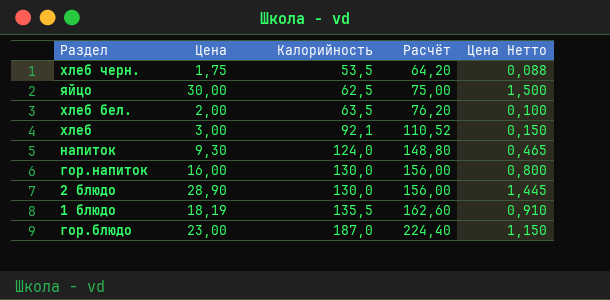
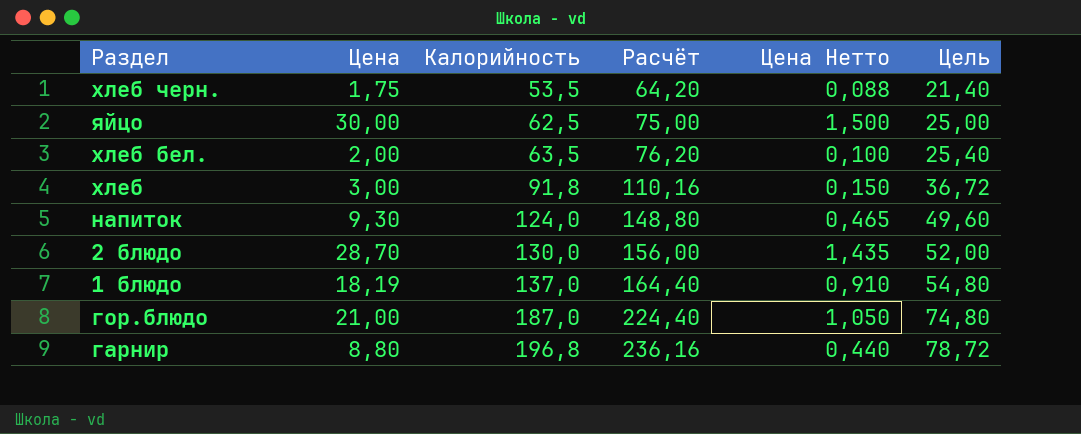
column Цель | formula: none -> [Калорийность] * 0,4
row гор.напиток: 16,00 | 130,0 | 156,00 | 0,800 -> none
хлеб | Калорийность: 92,1 -> 91,8
хлеб | Расчёт: 110,52 -> 110,16
2 блюдо | Цена: 28,90 -> 28,70
2 блюдо | Цена Нетто: 1,445 -> 1,435
1 блюдо | Калорийность: 135,5 -> 137,0
1 блюдо | Расчёт: 162,60 -> 164,40
гор.блюдо | Цена: 23,00 -> 21,00
гор.блюдо | Цена Нетто: 1,150 -> 1,050
row гарнир: none -> 8,80 | 196,8 | 236,16 | 0,440 | 78,72

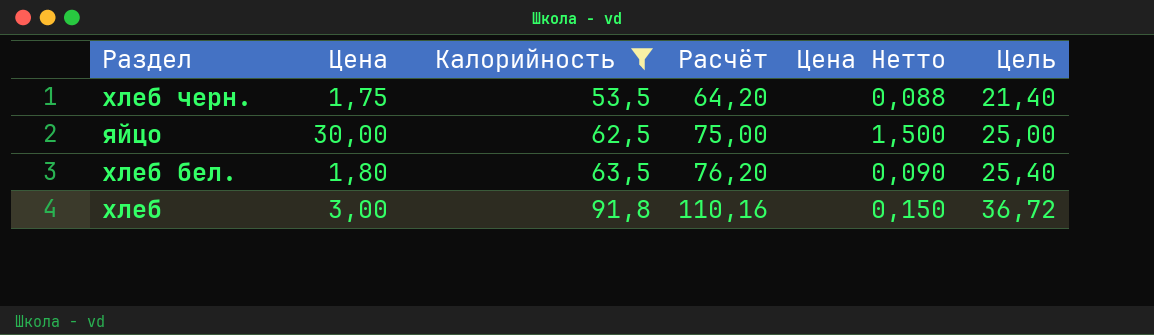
filter: none -> Калорийность <= 91,8
хлеб бел. | Цена: 2,00 -> 1,80
хлеб бел. | Цена Нетто: 0,100 -> 0,090

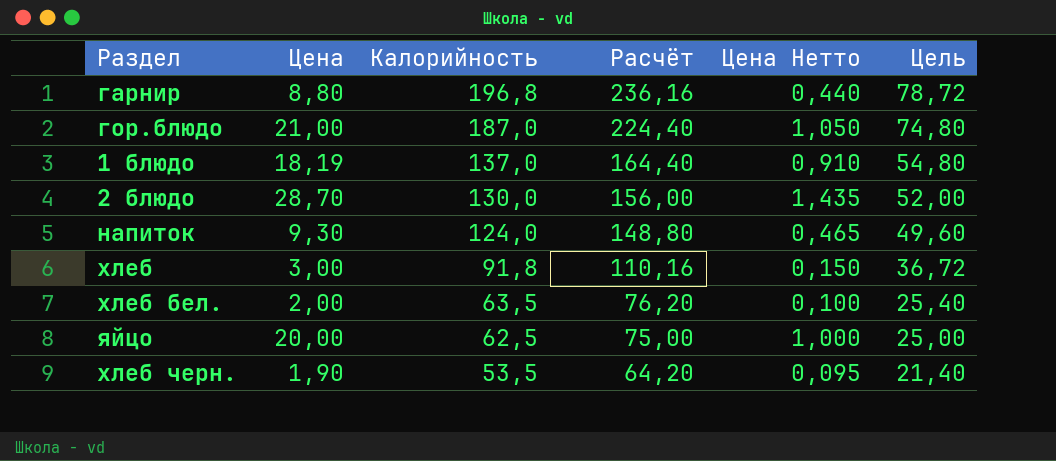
filter: Калорийность <= 91,8 -> none
row order: Калорийность ascending -> Калорийность descending
хлеб бел. | Цена: 1,80 -> 2,00
хлеб бел. | Цена Нетто: 0,090 -> 0,100
яйцо | Цена: 30,00 -> 20,00
яйцо | Цена Нетто: 1,500 -> 1,000
хлеб черн. | Цена: 1,75 -> 1,90
хлеб черн. | Цена Нетто: 0,088 -> 0,095

